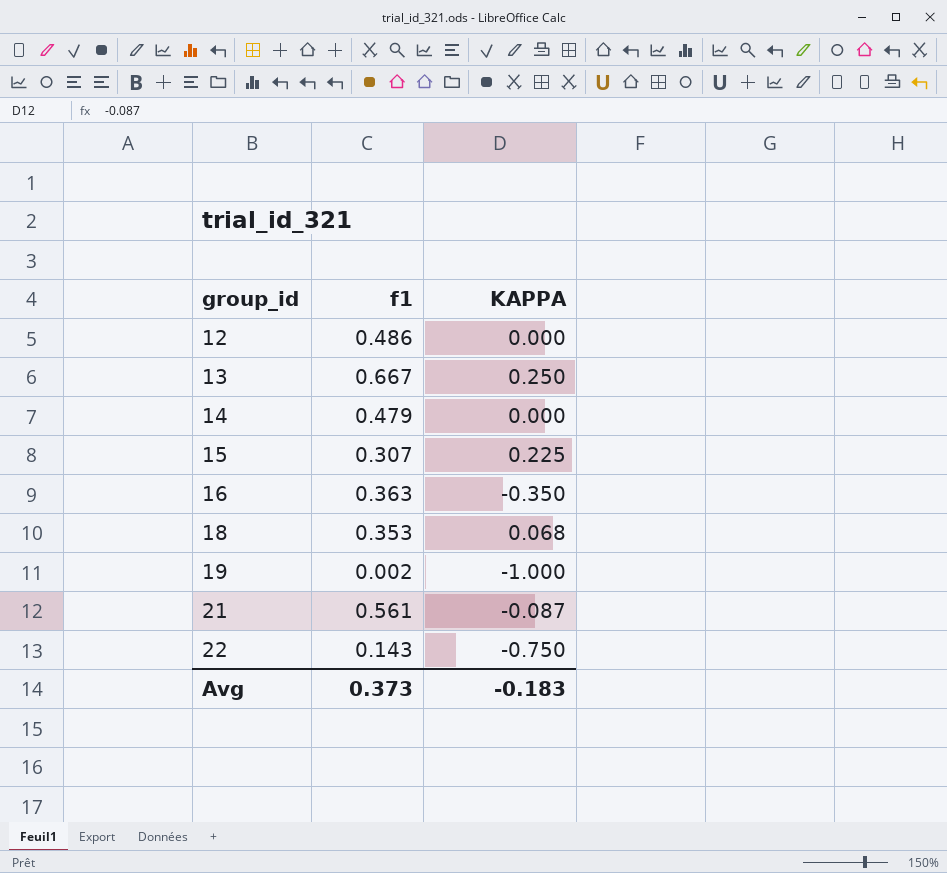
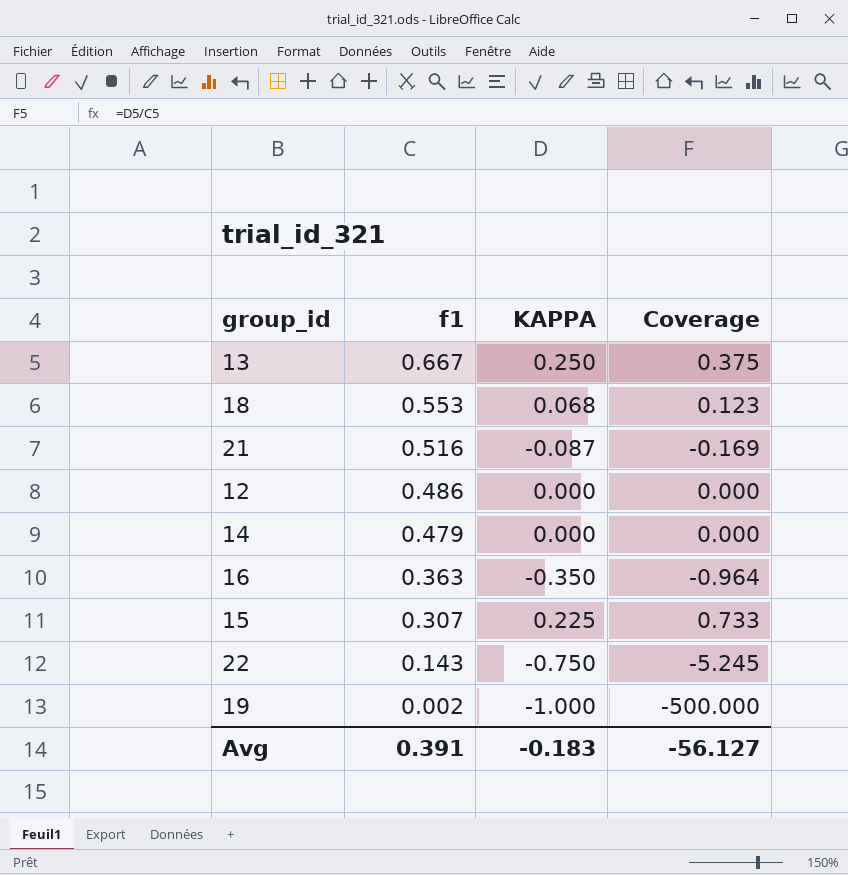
row order: group_id ascending -> f1 descending
column Coverage | formula: none -> [KAPPA] / [f1]
18 | f1: 0.353 -> 0.553
21 | f1: 0.561 -> 0.516
Avg | f1: 0.373 -> 0.391

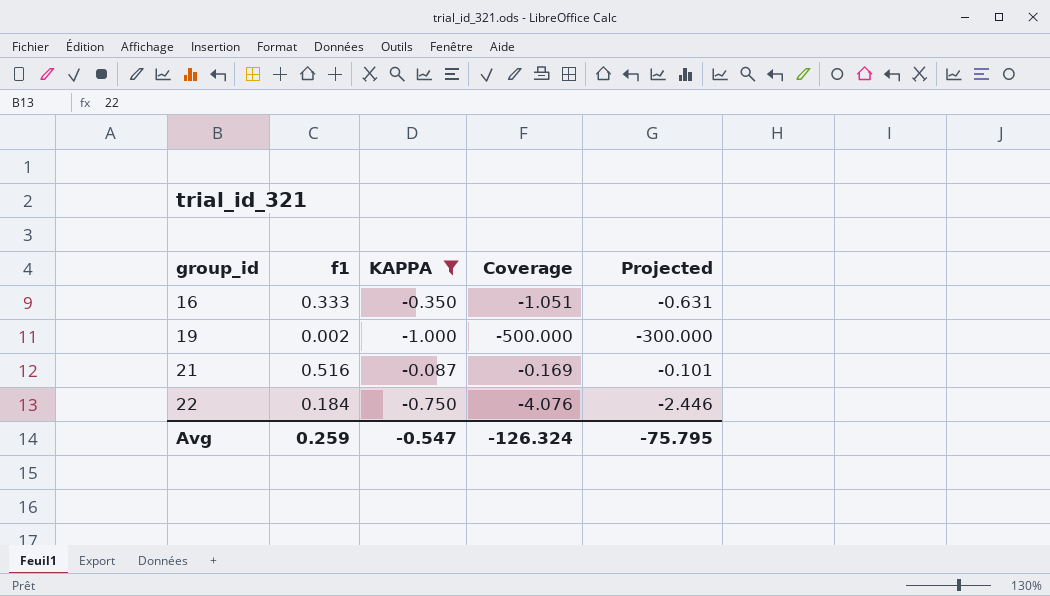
filter: none -> KAPPA <= -0.087
row order: f1 descending -> group_id ascending
column Projected | formula: none -> [Coverage] * 0.6
16 | f1: 0.363 -> 0.333
16 | Coverage: -0.964 -> -1.051
22 | f1: 0.143 -> 0.184
22 | Coverage: -5.245 -> -4.076
Avg | f1: 0.391 -> 0.259
Avg | KAPPA: -0.183 -> -0.547
Avg | Coverage: -56.127 -> -126.324

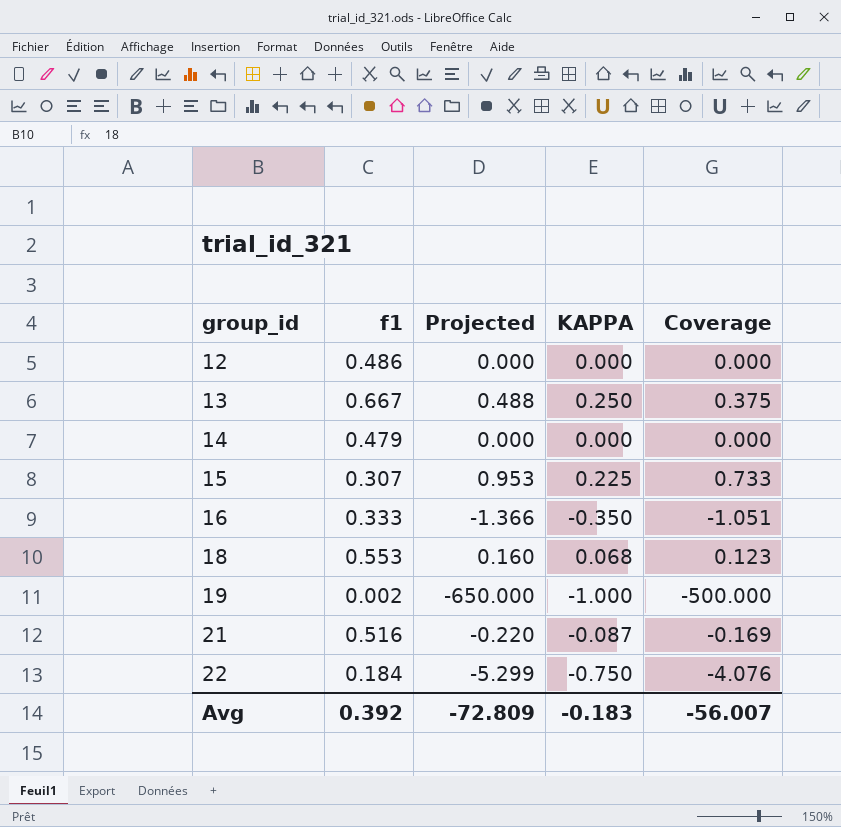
filter: KAPPA <= -0.087 -> none
column Projected | formula: [Coverage] * 0.6 -> [Coverage] * 1.3
column Projected | position: 5 -> 3
Avg | f1: 0.259 -> 0.392
Avg | Projected: -75.795 -> -72.809
Avg | KAPPA: -0.547 -> -0.183
Avg | Coverage: -126.324 -> -56.007

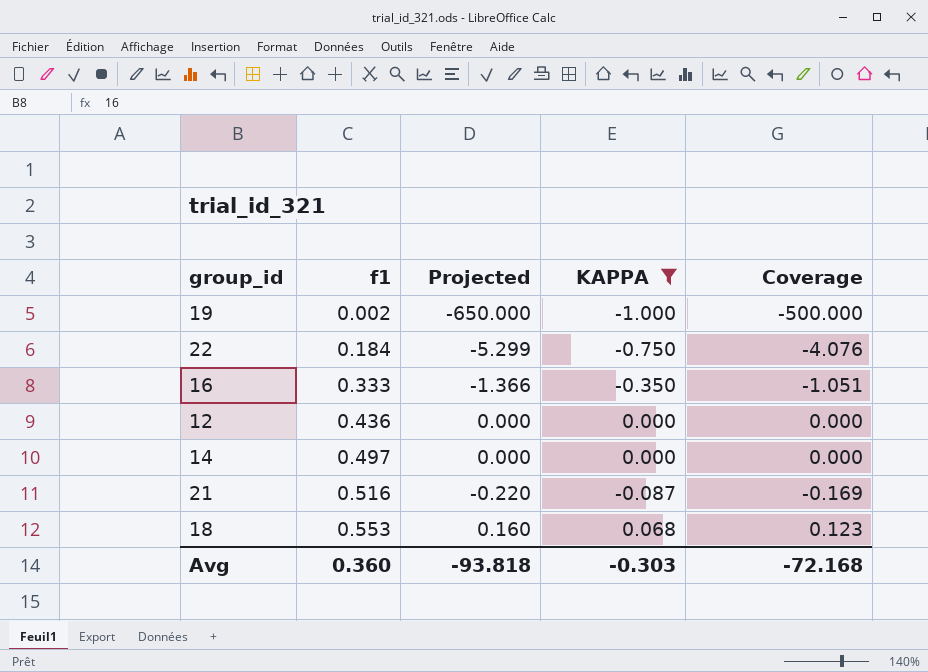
filter: none -> KAPPA <= 0.068
row order: group_id ascending -> f1 ascending
12 | f1: 0.486 -> 0.436
14 | f1: 0.479 -> 0.497
Avg | f1: 0.392 -> 0.360
Avg | Projected: -72.809 -> -93.818
Avg | KAPPA: -0.183 -> -0.303
Avg | Coverage: -56.007 -> -72.168

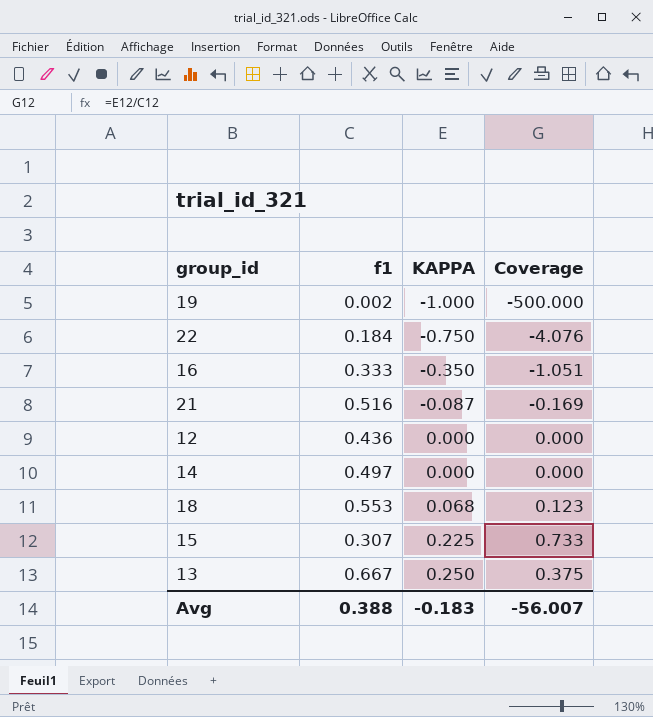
filter: KAPPA <= 0.068 -> none
row order: f1 ascending -> KAPPA ascending
column Projected | formula: [Coverage] * 1.3 -> none
Avg | f1: 0.360 -> 0.388
Avg | KAPPA: -0.303 -> -0.183
Avg | Coverage: -72.168 -> -56.007

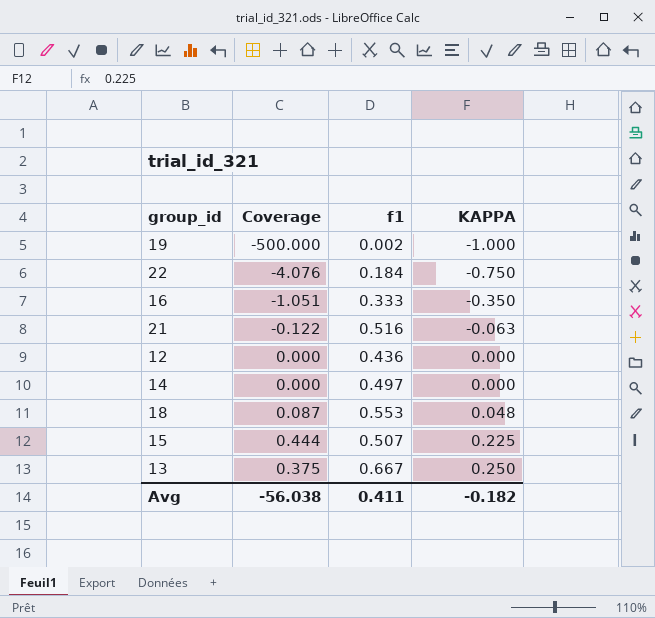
column Coverage | position: 4 -> 2
21 | Coverage: -0.169 -> -0.122
21 | KAPPA: -0.087 -> -0.063
18 | Coverage: 0.123 -> 0.087
18 | KAPPA: 0.068 -> 0.048
15 | Coverage: 0.733 -> 0.444
15 | f1: 0.307 -> 0.507
Avg | Coverage: -56.007 -> -56.038
Avg | f1: 0.388 -> 0.411
Avg | KAPPA: -0.183 -> -0.182

